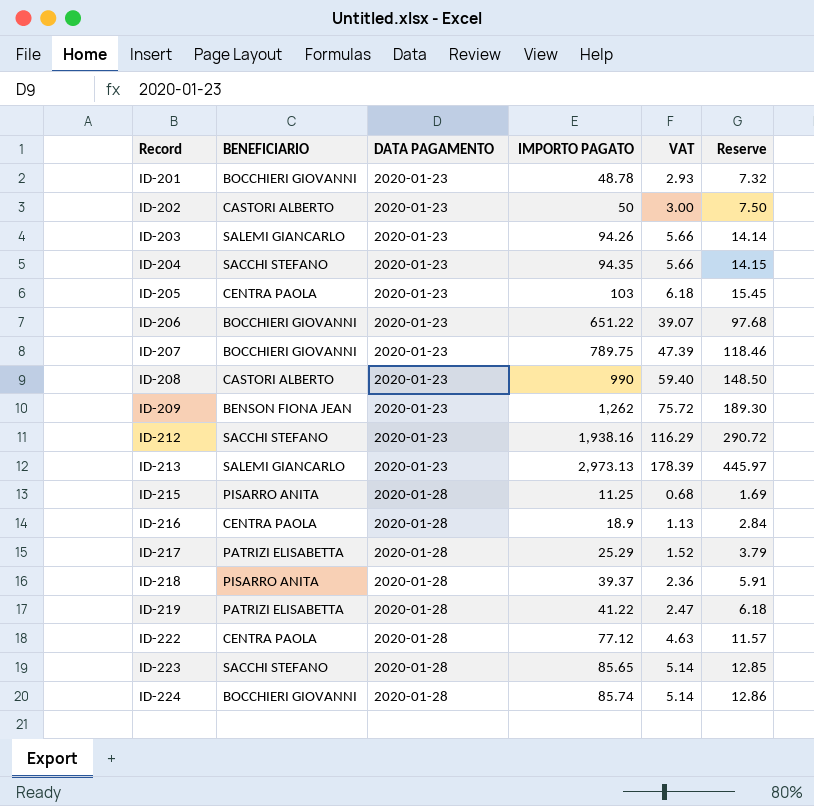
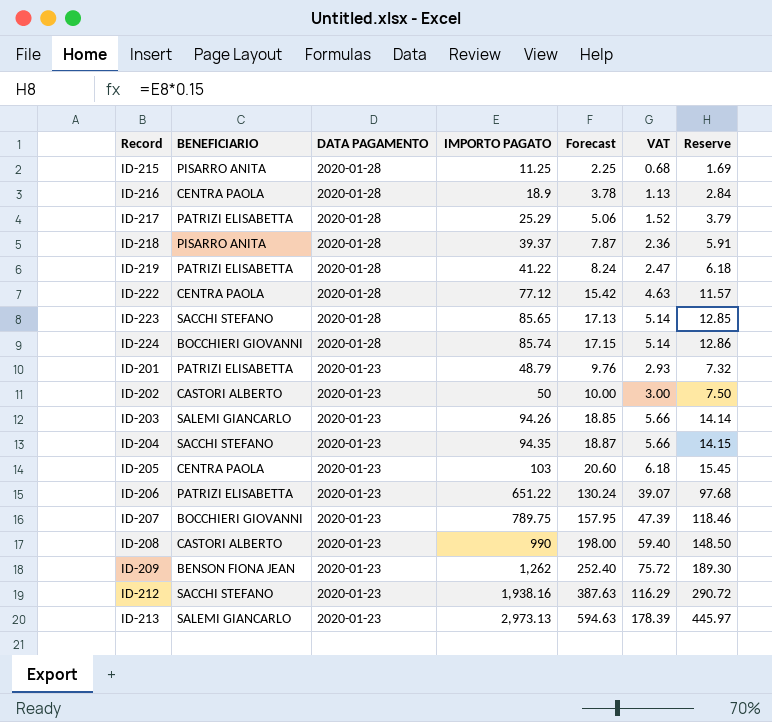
row order: Record ascending -> DATA PAGAMENTO descending
column Forecast | formula: none -> [IMPORTO PAGATO] * 0.2
ID-201 | BENEFICIARIO: BOCCHIERI GIOVANNI -> PATRIZI ELISABETTA
ID-201 | IMPORTO PAGATO: 48.78 -> 48.79
ID-206 | BENEFICIARIO: BOCCHIERI GIOVANNI -> PATRIZI ELISABETTA

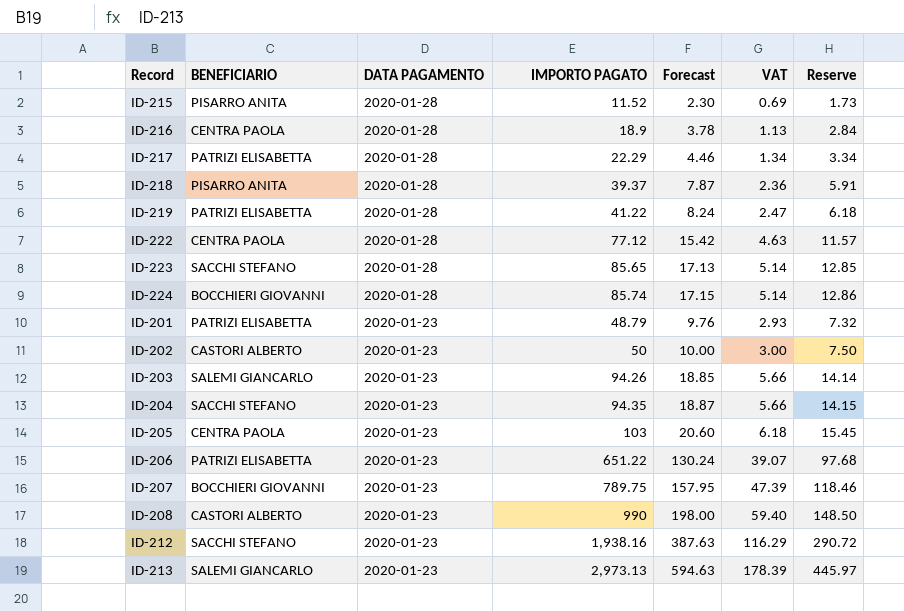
row ID-209: BENSON FIONA JEAN | 2020-01-23 | 1,262 | 252.40 | 75.72 | 189.30 -> none
ID-215 | IMPORTO PAGATO: 11.25 -> 11.52
ID-215 | Forecast: 2.25 -> 2.30
ID-215 | VAT: 0.68 -> 0.69
ID-215 | Reserve: 1.69 -> 1.73
ID-217 | IMPORTO PAGATO: 25.29 -> 22.29
ID-217 | Forecast: 5.06 -> 4.46
ID-217 | VAT: 1.52 -> 1.34
ID-217 | Reserve: 3.79 -> 3.34

